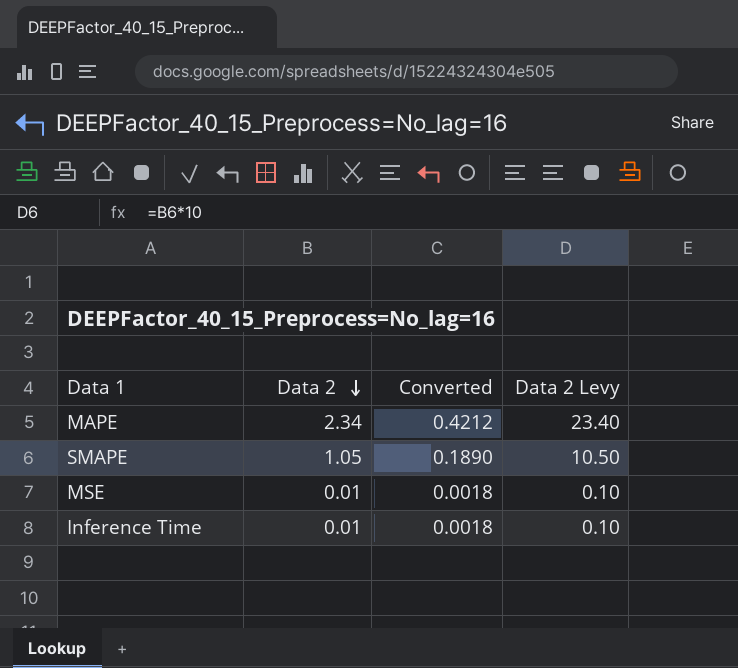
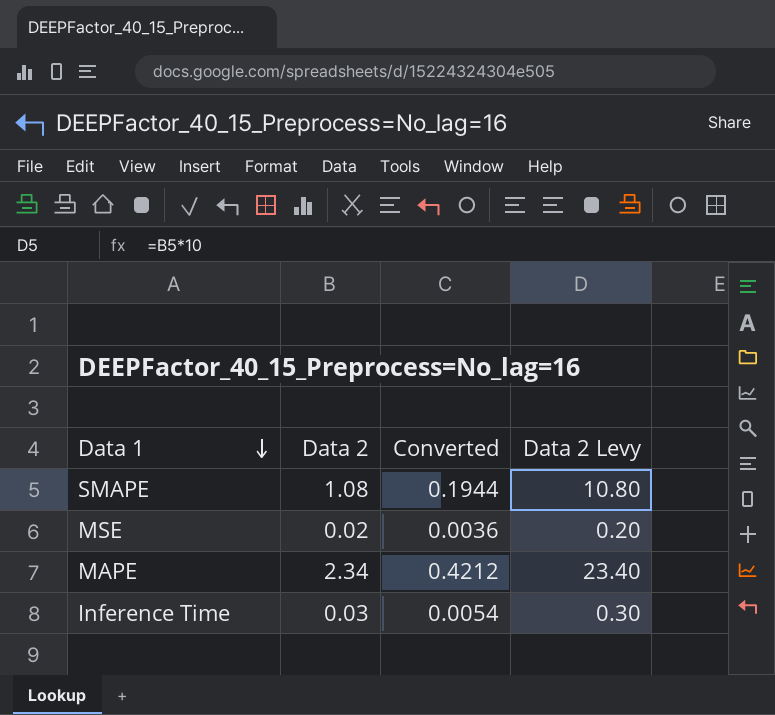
row order: Data 2 descending -> Data 1 descending
SMAPE | Data 2: 1.05 -> 1.08
SMAPE | Converted: 0.1890 -> 0.1944
SMAPE | Data 2 Levy: 10.50 -> 10.80
MSE | Data 2: 0.01 -> 0.02
MSE | Converted: 0.0018 -> 0.0036
MSE | Data 2 Levy: 0.10 -> 0.20
Inference Time | Data 2: 0.01 -> 0.03
Inference Time | Converted: 0.0018 -> 0.0054
Inference Time | Data 2 Levy: 0.10 -> 0.30

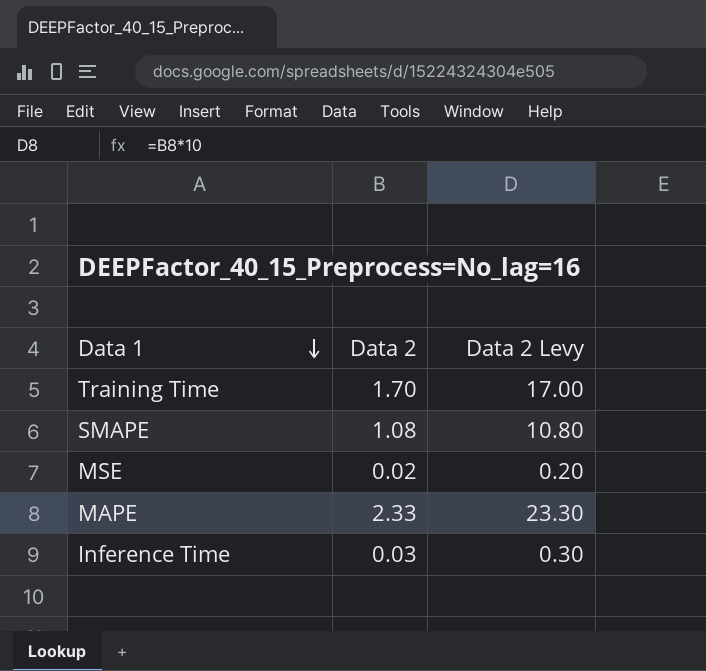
column Converted | formula: [Data 2] * 0.18 -> none
row Training Time: none -> 1.70 | 17.00
MAPE | Data 2: 2.34 -> 2.33
MAPE | Data 2 Levy: 23.40 -> 23.30

